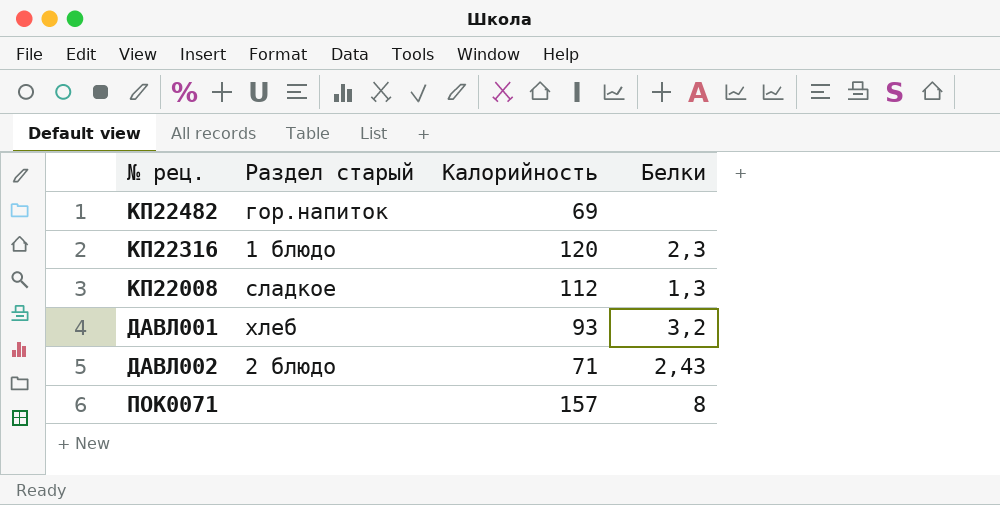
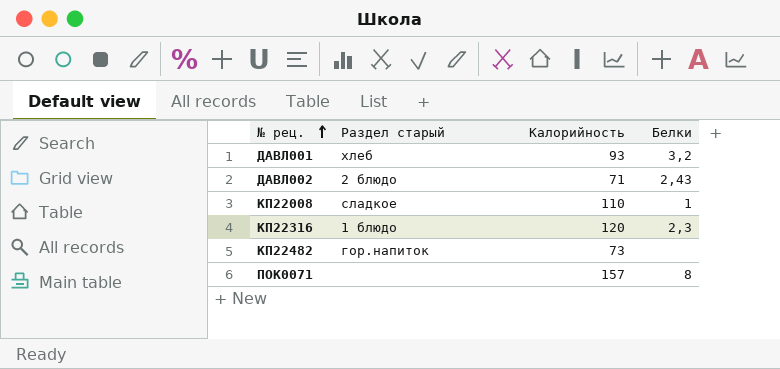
row order: none -> № рец. ascending
КП22008 | Калорийность: 112 -> 110
КП22008 | Белки: 1,3 -> 1
КП22482 | Калорийность: 69 -> 73

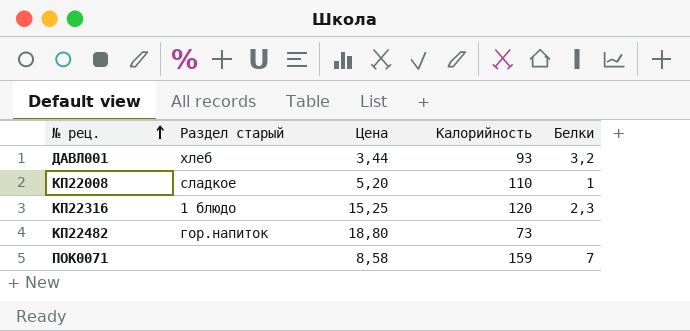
column Цена | position: none -> 3
row ДАВЛ002: 2 блюдо | 71 | 2,43 -> none
ПОК0071 | Калорийность: 157 -> 159
ПОК0071 | Белки: 8 -> 7

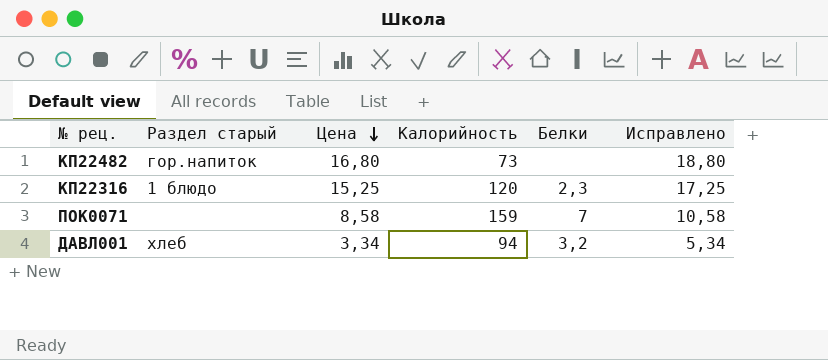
row order: № рец. ascending -> Цена descending
column Исправлено | formula: none -> [Цена] + 2
row КП22008: сладкое | 5,20 | 110 | 1 -> none
КП22482 | Цена: 18,80 -> 16,80
ДАВЛ001 | Цена: 3,44 -> 3,34
ДАВЛ001 | Калорийность: 93 -> 94

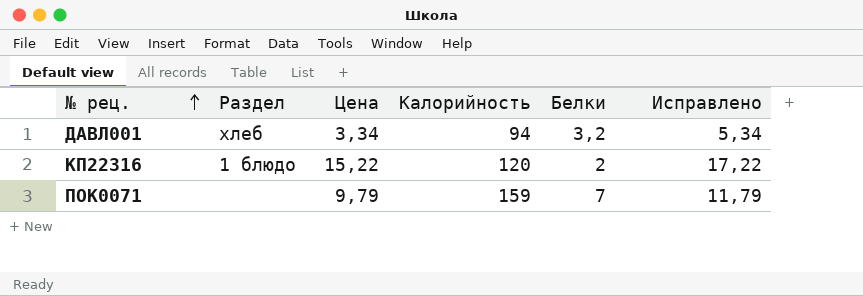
row order: Цена descending -> № рец. ascending
column name: Раздел старый -> Раздел
row КП22482: гор.напиток | 16,80 | 73 | none | 18,80 -> none
КП22316 | Цена: 15,25 -> 15,22
КП22316 | Белки: 2,3 -> 2
КП22316 | Исправлено: 17,25 -> 17,22
ПОК0071 | Цена: 8,58 -> 9,79
ПОК0071 | Исправлено: 10,58 -> 11,79

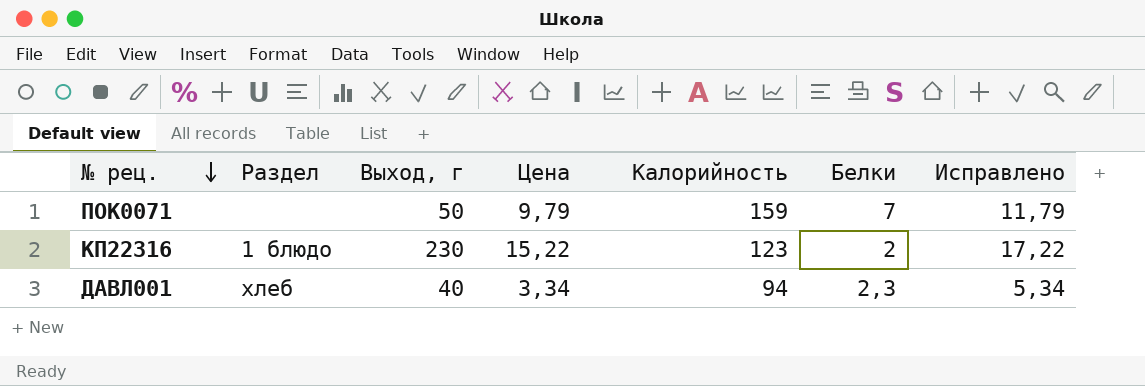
row order: № рец. ascending -> № рец. descending
column Выход, г | position: none -> 3
КП22316 | Калорийность: 120 -> 123
ДАВЛ001 | Белки: 3,2 -> 2,3

